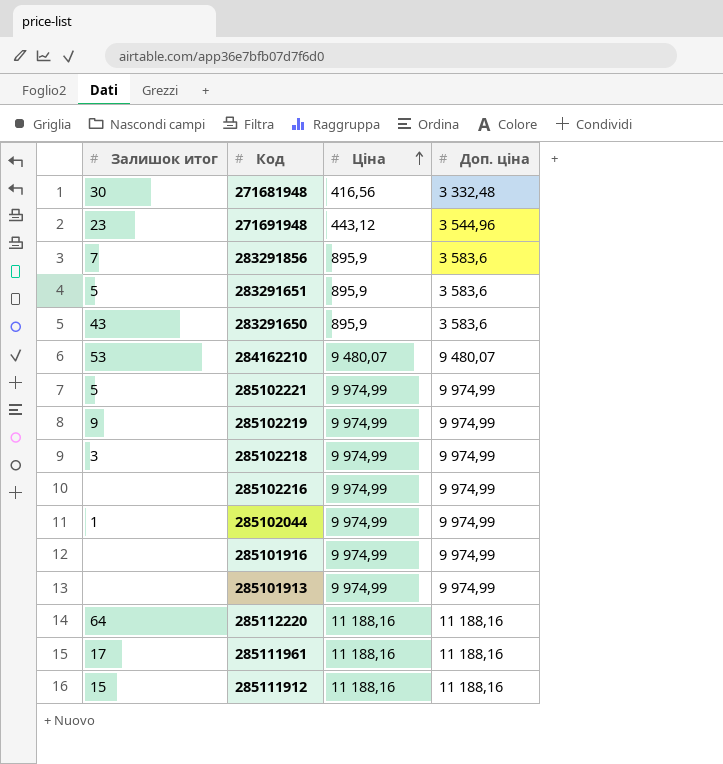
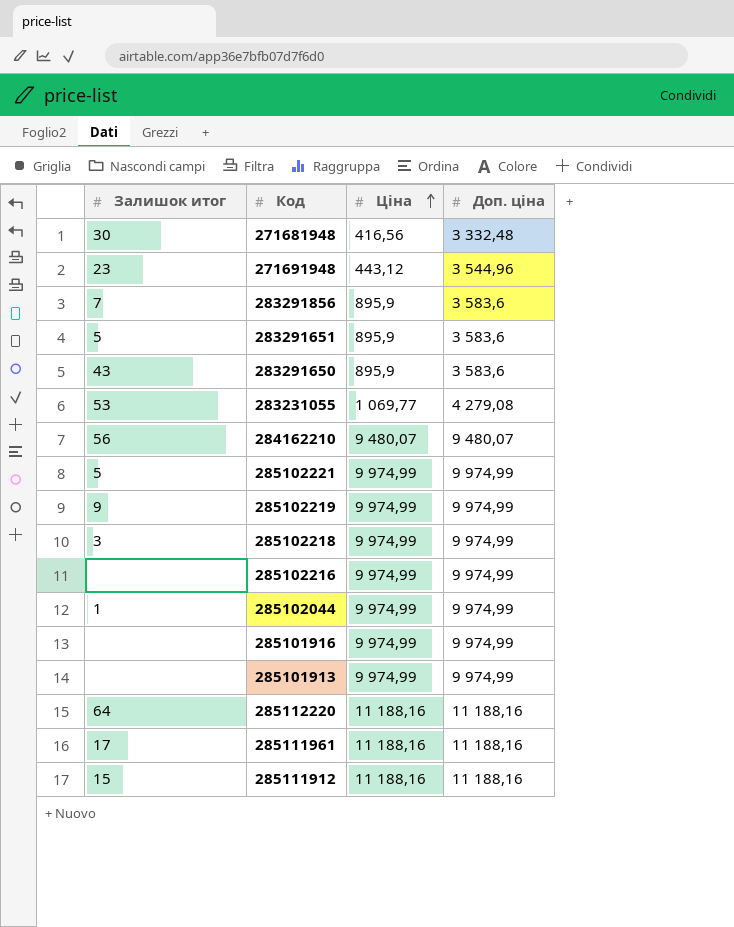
row 283231055: none -> 53 | 1 069,77 | 4 279,08
284162210 | Залишок итог: 53 -> 56

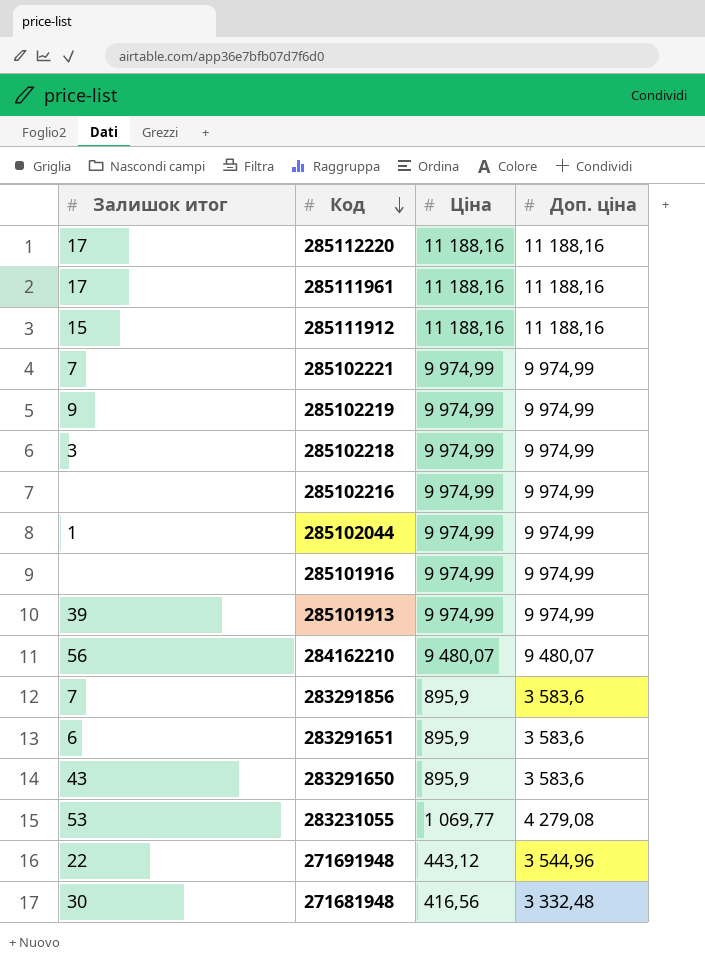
row order: Ціна ascending -> Код descending
285112220 | Залишок итог: 64 -> 17
285102221 | Залишок итог: 5 -> 7
285101913 | Залишок итог: none -> 39
283291651 | Залишок итог: 5 -> 6
271691948 | Залишок итог: 23 -> 22

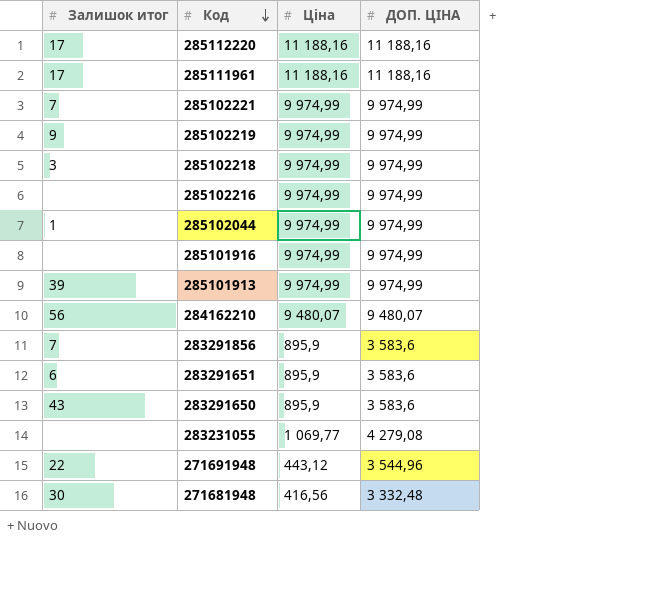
column name: Доп. ціна -> ДОП. ЦІНА
row 285111912: 15 | 11 188,16 | 11 188,16 -> none
283231055 | Залишок итог: 53 -> none

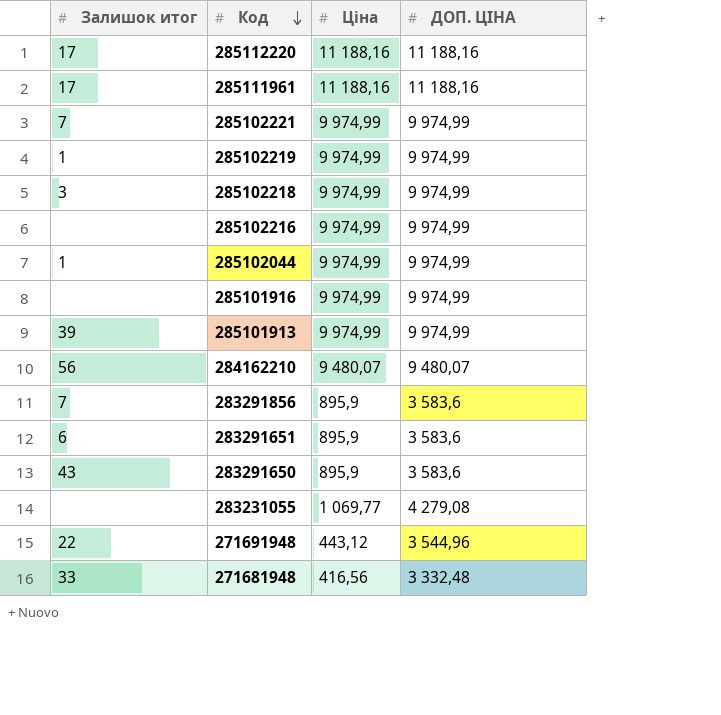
285102219 | Залишок итог: 9 -> 1
271681948 | Залишок итог: 30 -> 33

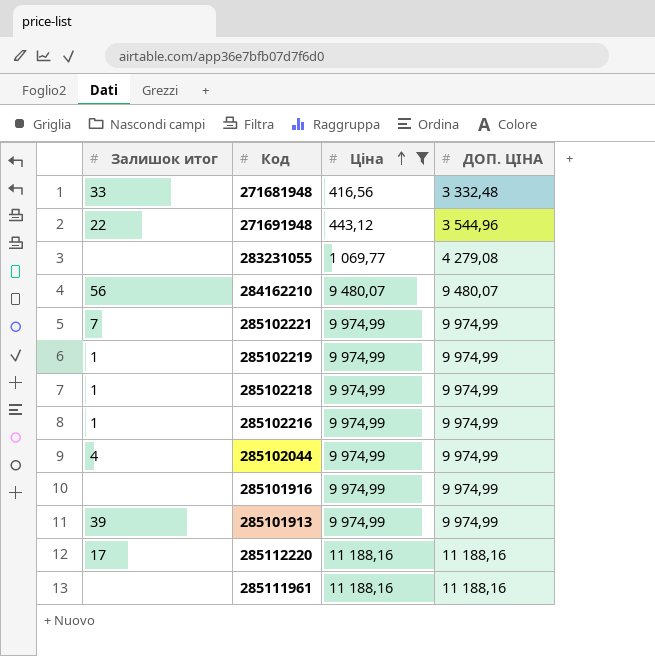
filter: none -> Ціна != 895,9
row order: Код descending -> Ціна ascending
285102218 | Залишок итог: 3 -> 1
285102216 | Залишок итог: none -> 1
285102044 | Залишок итог: 1 -> 4
285111961 | Залишок итог: 17 -> none

